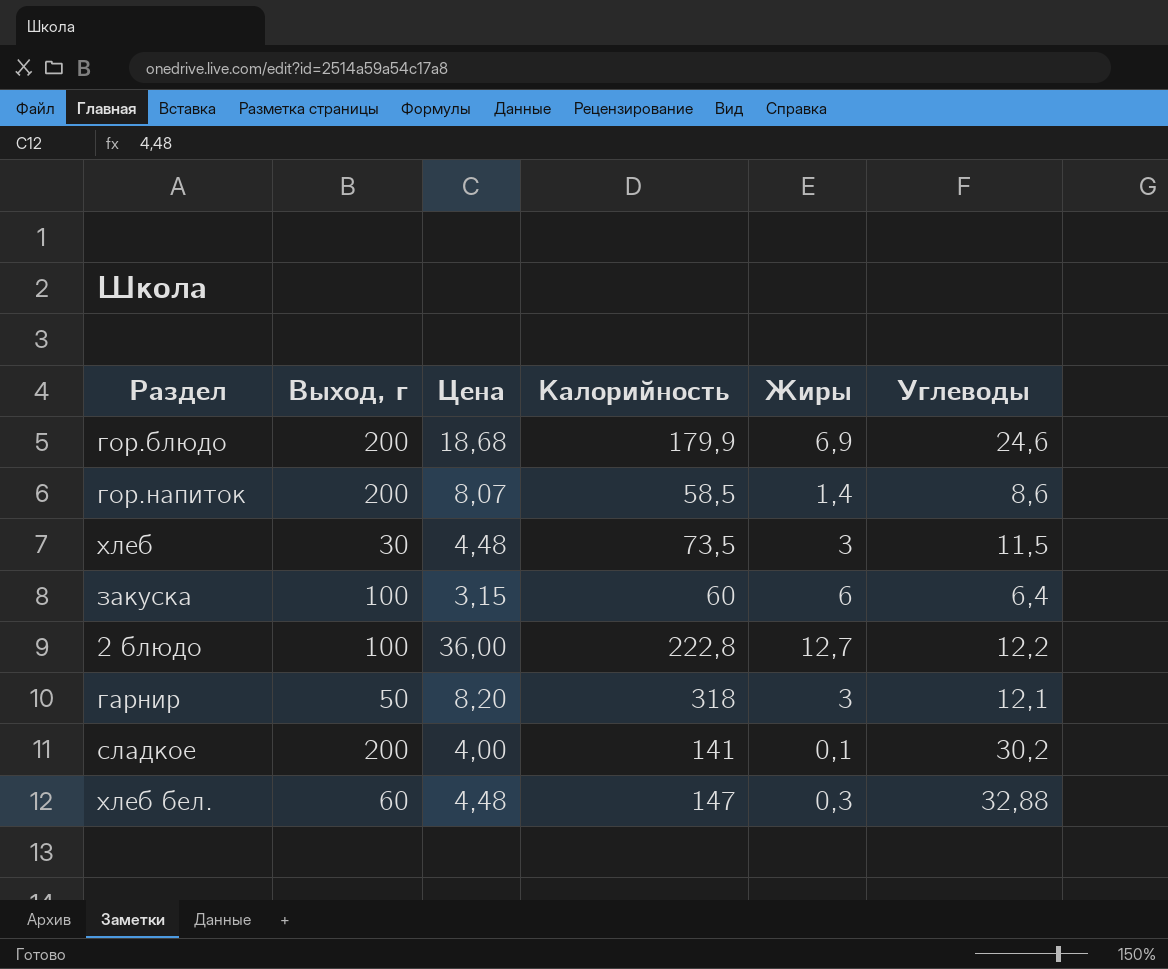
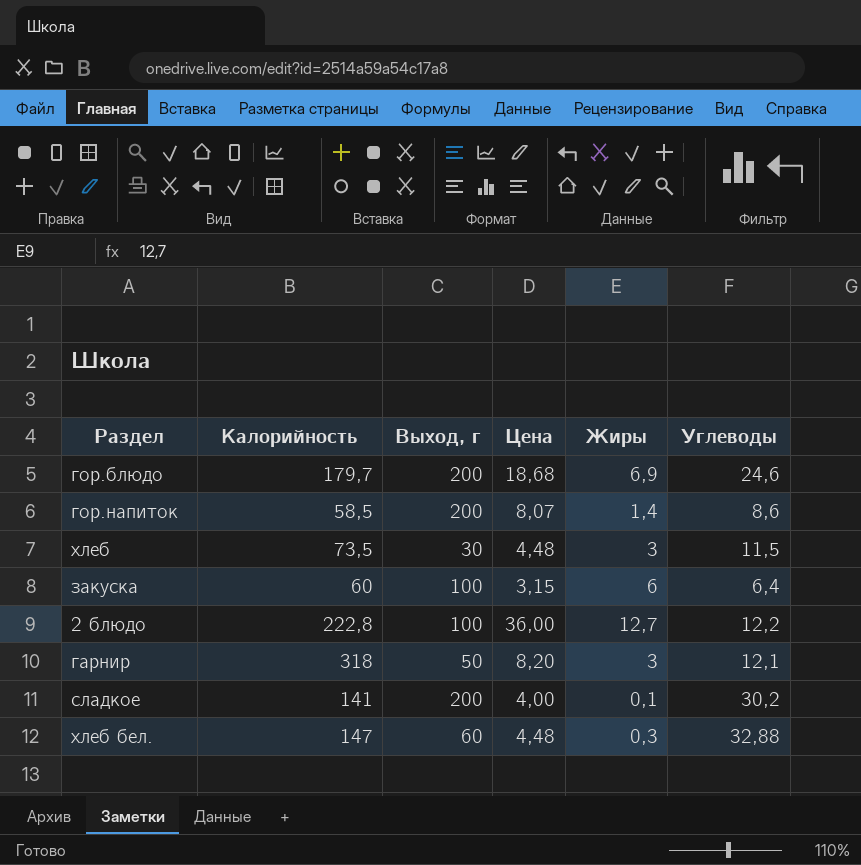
column Калорийность | position: 4 -> 2
гор.блюдо | Калорийность: 179,9 -> 179,7

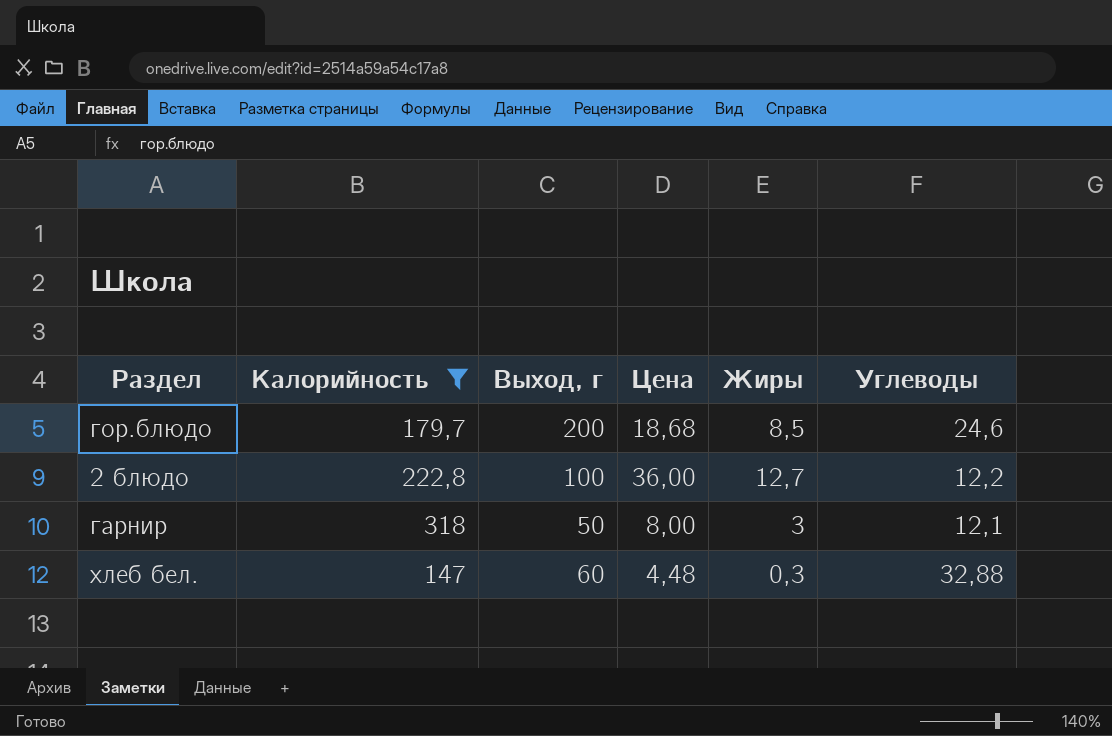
filter: none -> Калорийность >= 147
гор.блюдо | Жиры: 6,9 -> 8,5
гарнир | Цена: 8,20 -> 8,00

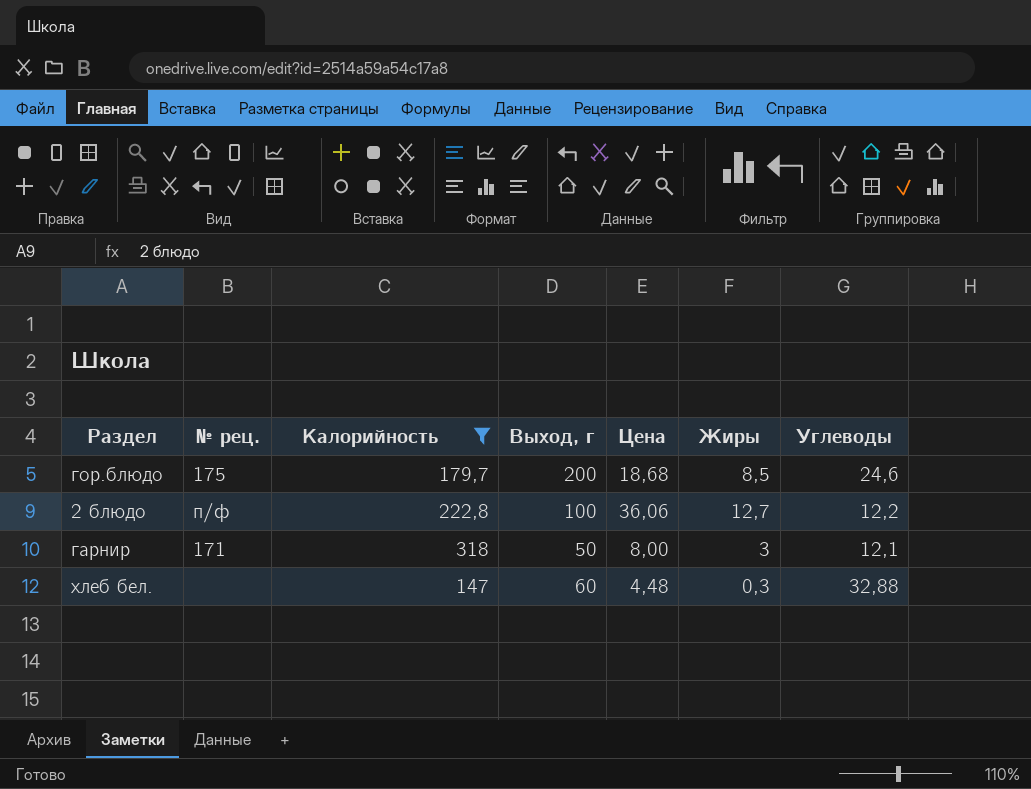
column № рец. | position: none -> 2
2 блюдо | Цена: 36,00 -> 36,06

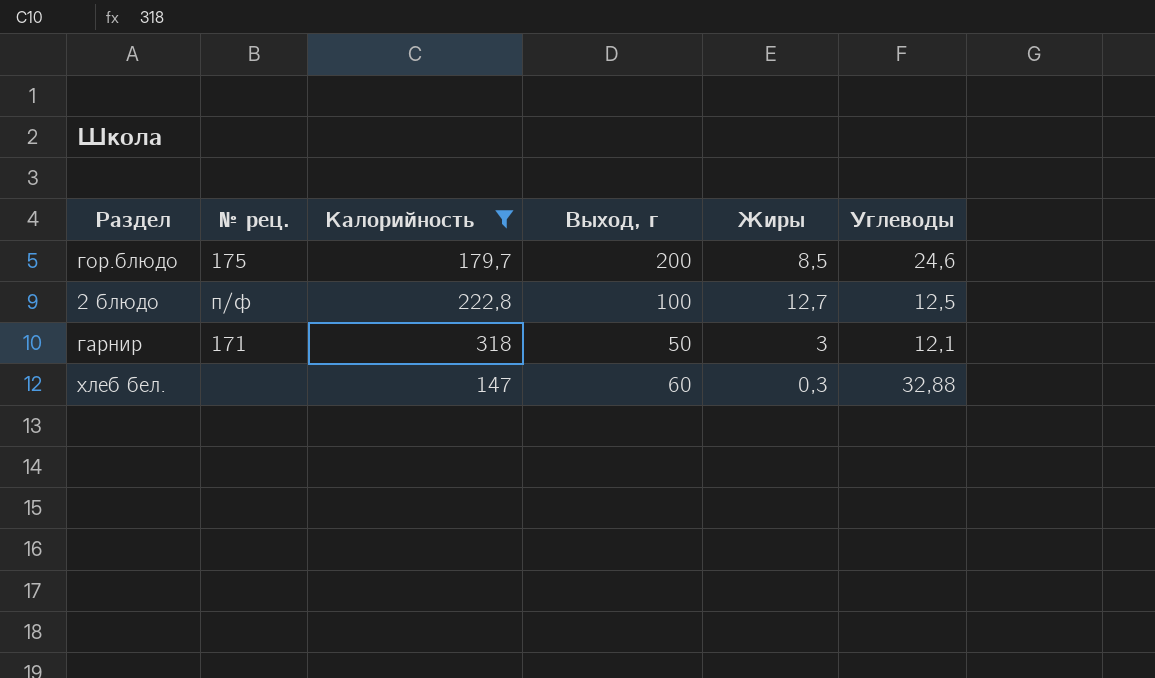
column Цена | position: 5 -> none
2 блюдо | Углеводы: 12,2 -> 12,5

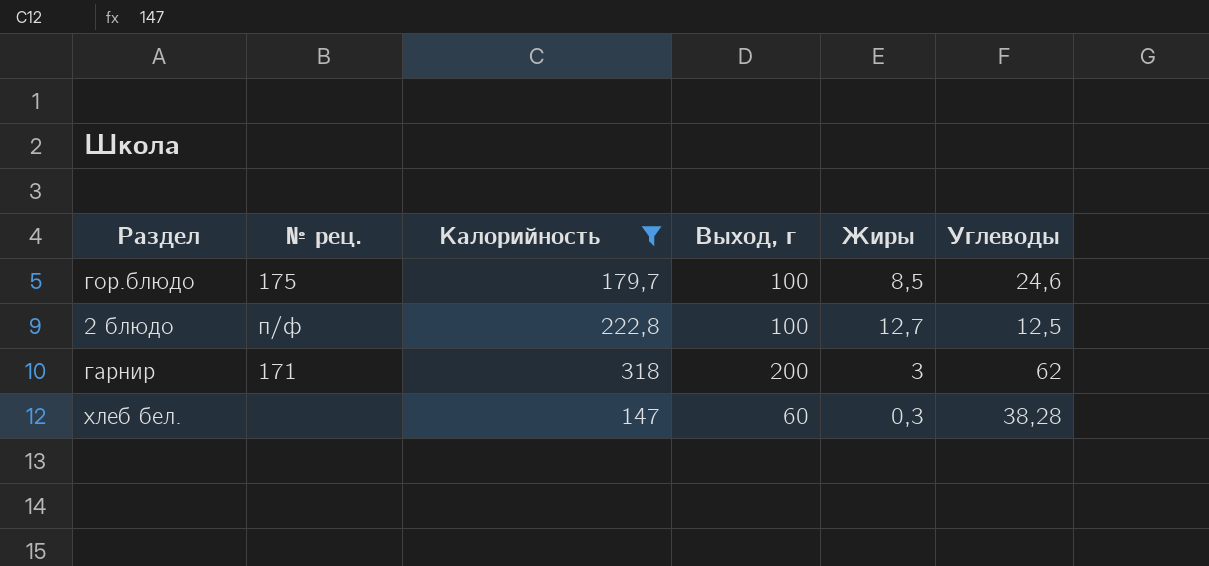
гор.блюдо | Выход, г: 200 -> 100
гарнир | Выход, г: 50 -> 200
гарнир | Углеводы: 12,1 -> 62
хлеб бел. | Углеводы: 32,88 -> 38,28

